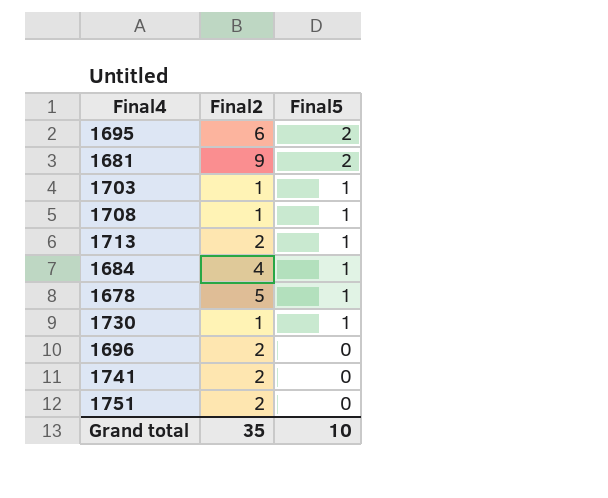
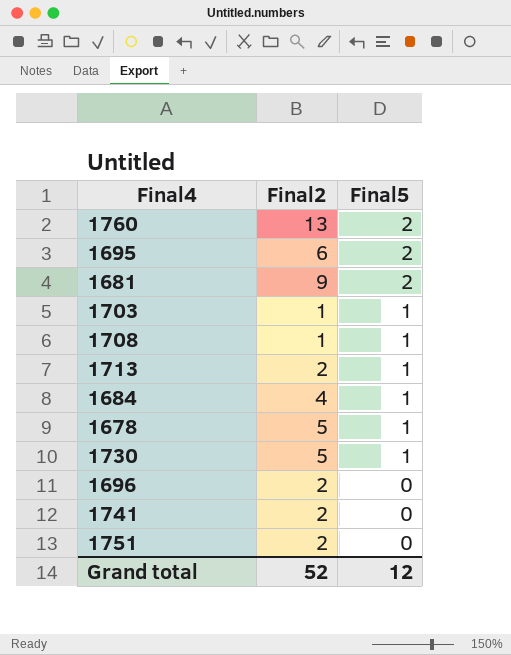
row 1760: none -> 13 | 2
1730 | Final2: 1 -> 5
Grand total | Final2: 35 -> 52
Grand total | Final5: 10 -> 12

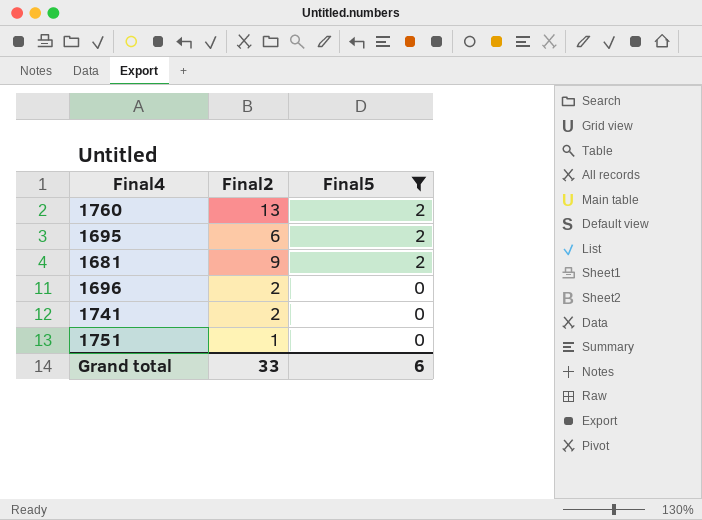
filter: none -> Final5 != 1
1751 | Final2: 2 -> 1
Grand total | Final2: 52 -> 33
Grand total | Final5: 12 -> 6

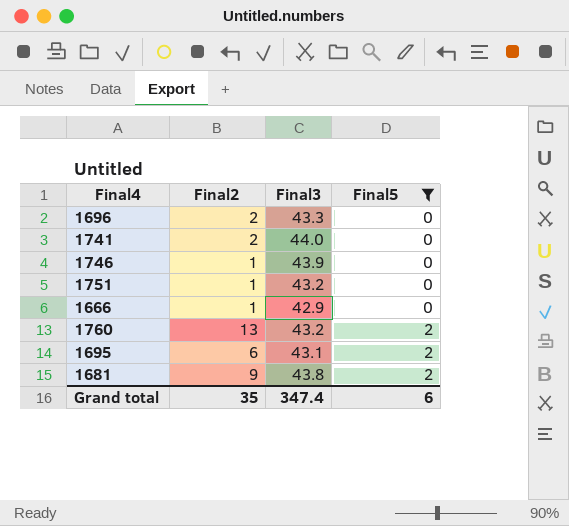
row order: Final5 descending -> Final5 ascending
column Final3 | position: none -> 3
row 1746: none -> 1 | 43.9 | 0
row 1666: none -> 1 | 42.9 | 0
Grand total | Final2: 33 -> 35

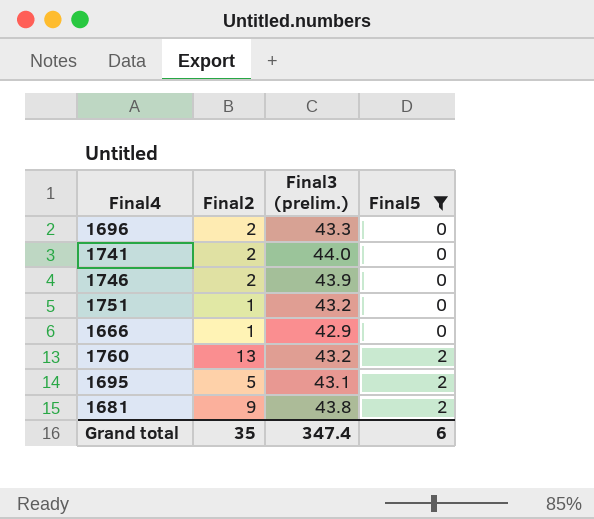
column name: Final3 -> Final3 (prelim.)
1746 | Final2: 1 -> 2
1695 | Final2: 6 -> 5

